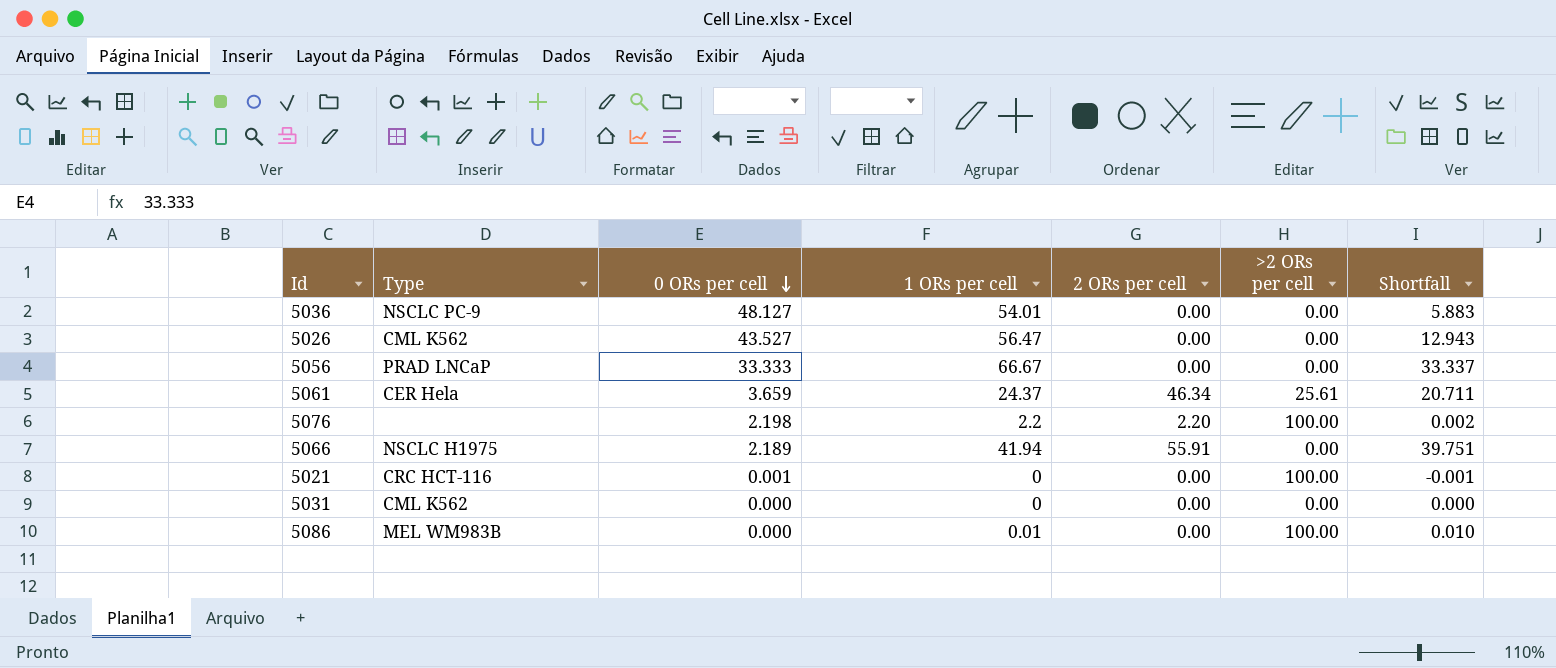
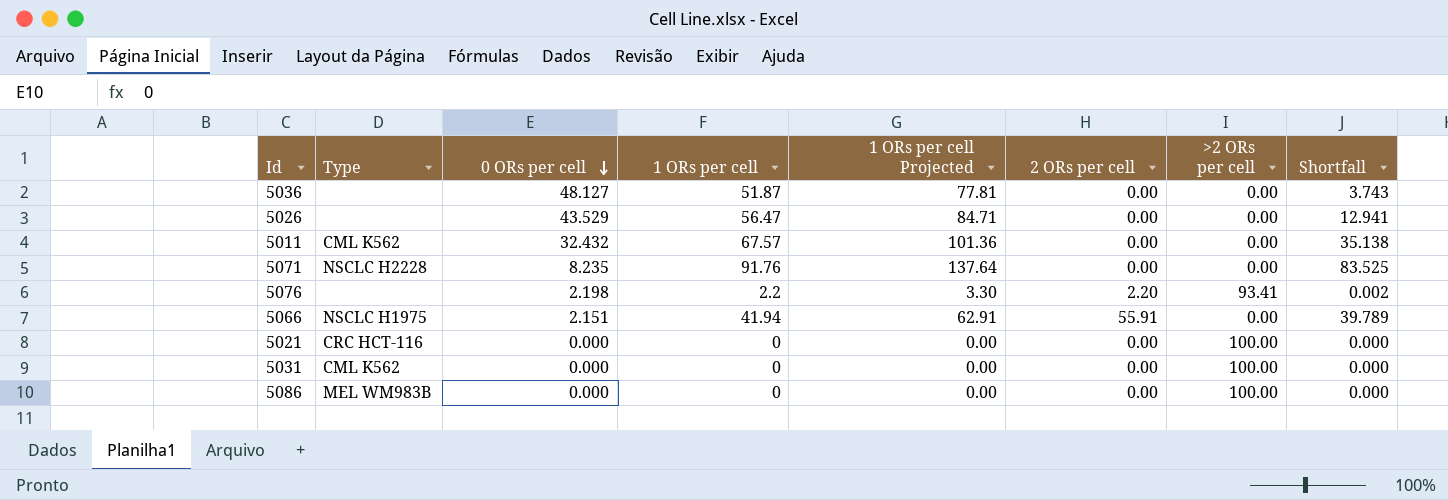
column 1 ORs per cell Projected | formula: none -> [1 ORs per cell] * 1.5
row 5056: PRAD LNCaP | 33.333 | 66.67 | 0.00 | 0.00 | 33.337 -> none
row 5061: CER Hela | 3.659 | 24.37 | 46.34 | 25.61 | 20.711 -> none
5036 | Type: NSCLC PC-9 -> none
5036 | 1 ORs per cell: 54.01 -> 51.87
5036 | Shortfall: 5.883 -> 3.743
5026 | Type: CML K562 -> none
5026 | 0 ORs per cell: 43.527 -> 43.529
5026 | Shortfall: 12.943 -> 12.941
row 5011: none -> CML K562 | 32.432 | 67.57 | 101.36 | 0.00 | 0.00 | 35.138
row 5071: none -> NSCLC H2228 | 8.235 | 91.76 | 137.64 | 0.00 | 0.00 | 83.525
5076 | >2 ORs per cell: 100.00 -> 93.41
5066 | 0 ORs per cell: 2.189 -> 2.151
5066 | Shortfall: 39.751 -> 39.789
5021 | 0 ORs per cell: 0.001 -> 0.000
5021 | Shortfall: -0.001 -> 0.000
5031 | >2 ORs per cell: 0.00 -> 100.00
5086 | 1 ORs per cell: 0.01 -> 0
5086 | Shortfall: 0.010 -> 0.000

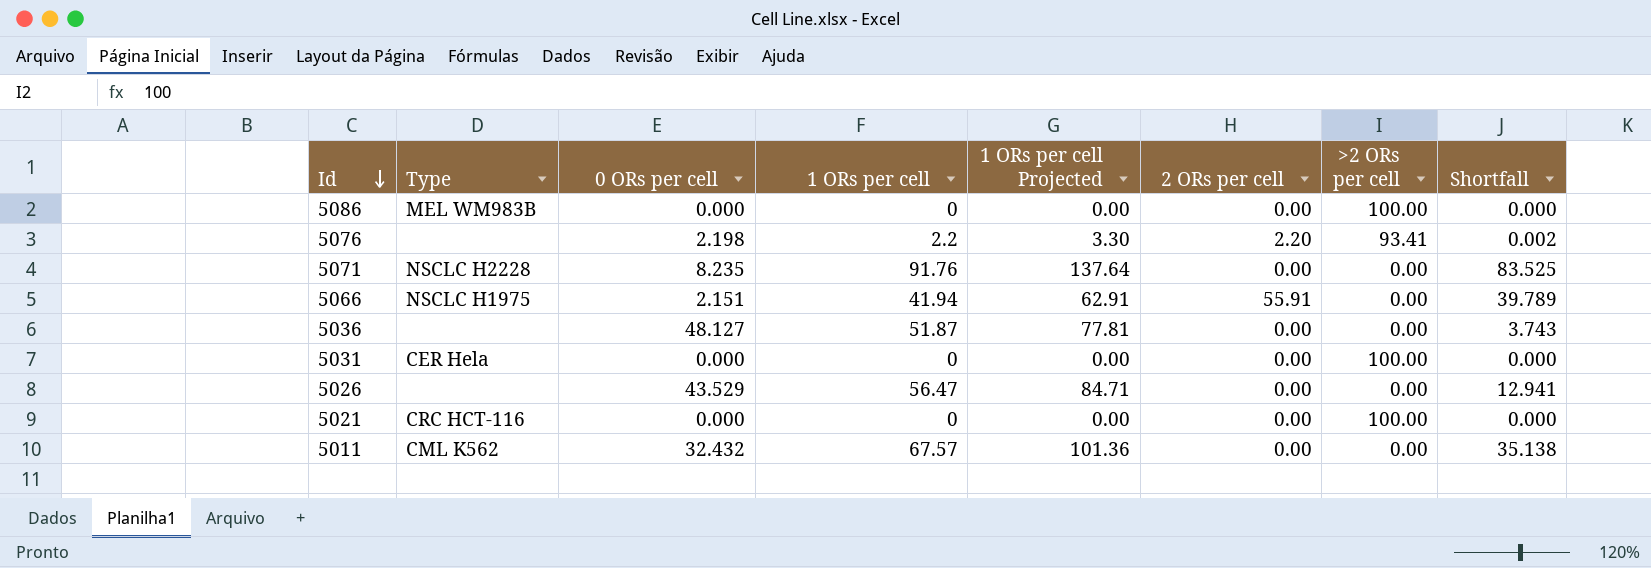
row order: 0 ORs per cell descending -> Id descending
5031 | Type: CML K562 -> CER Hela

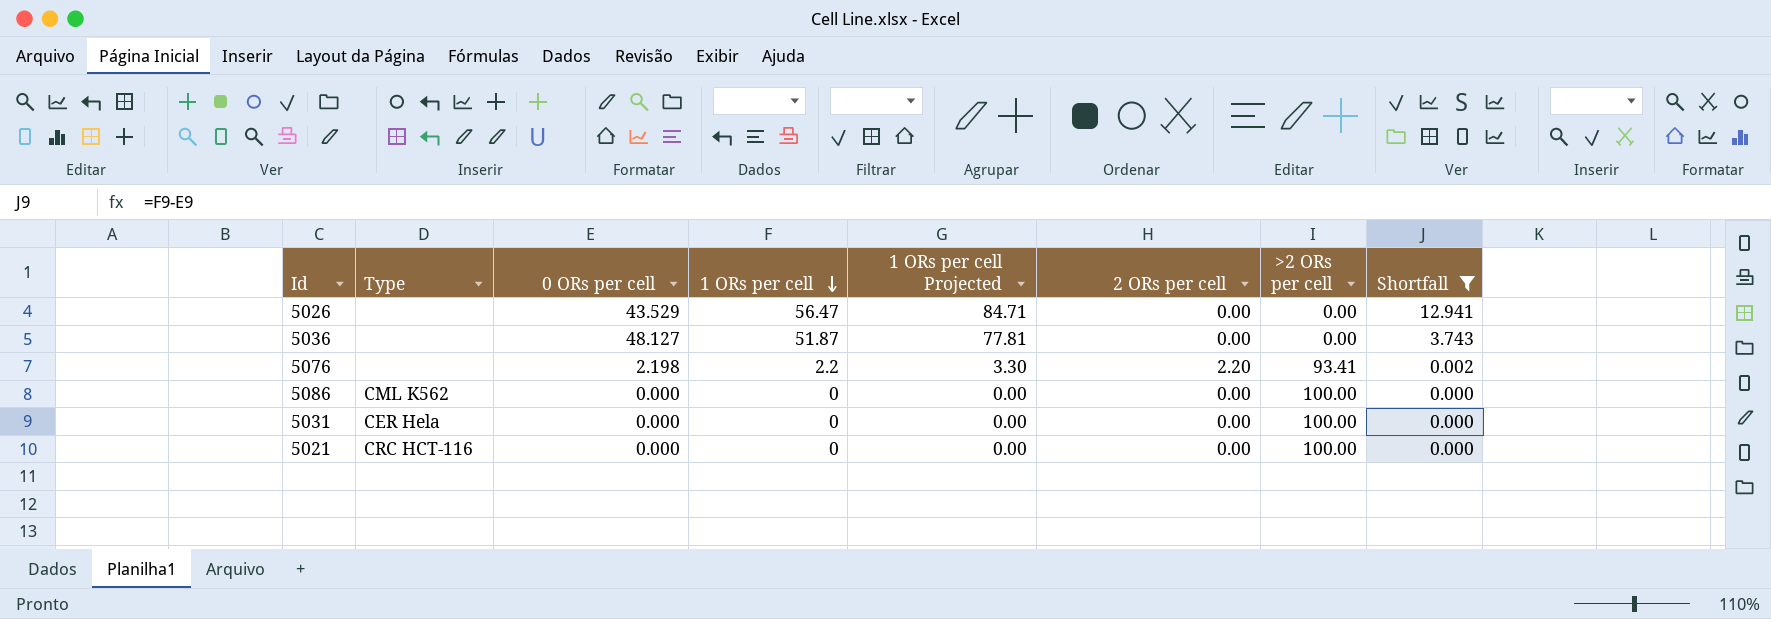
filter: none -> Shortfall <= 12.941
row order: Id descending -> 1 ORs per cell descending
5086 | Type: MEL WM983B -> CML K562

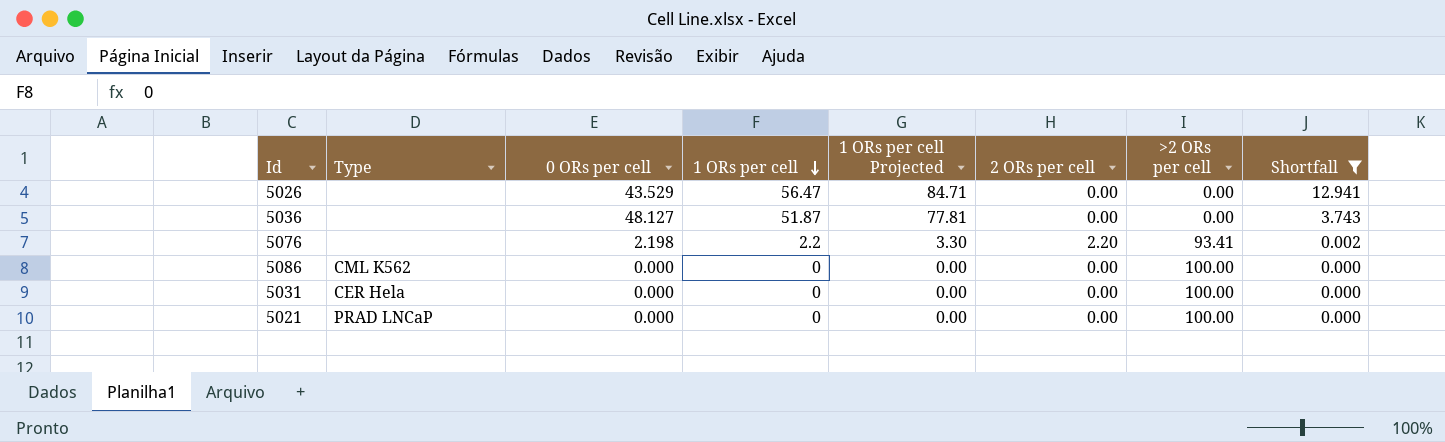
5021 | Type: CRC HCT-116 -> PRAD LNCaP

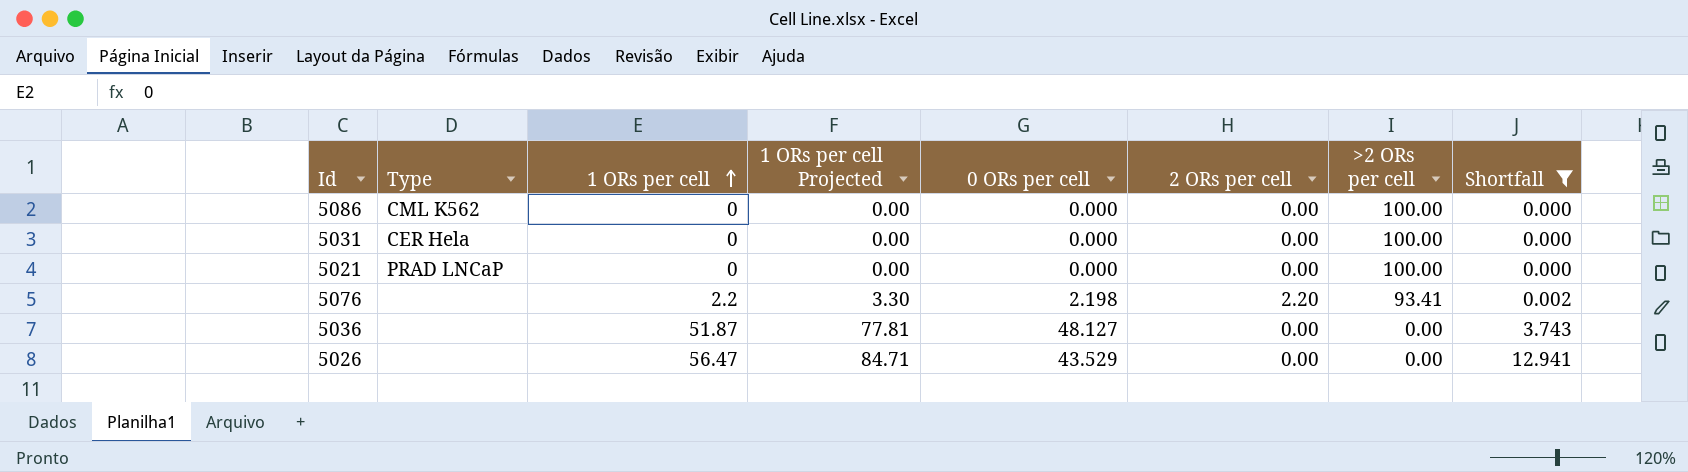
row order: 1 ORs per cell descending -> 1 ORs per cell ascending
column 0 ORs per cell | position: 3 -> 5

